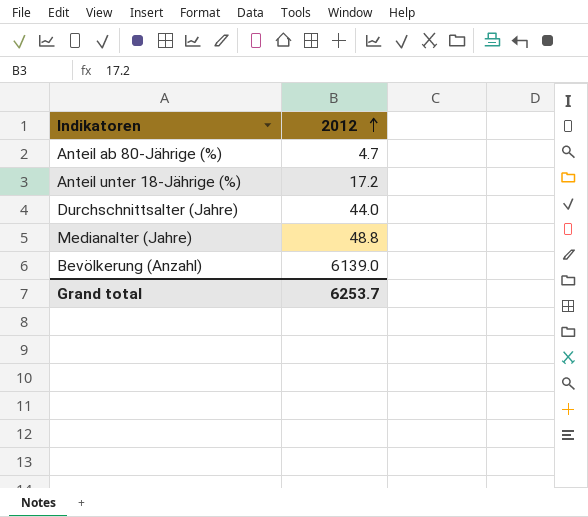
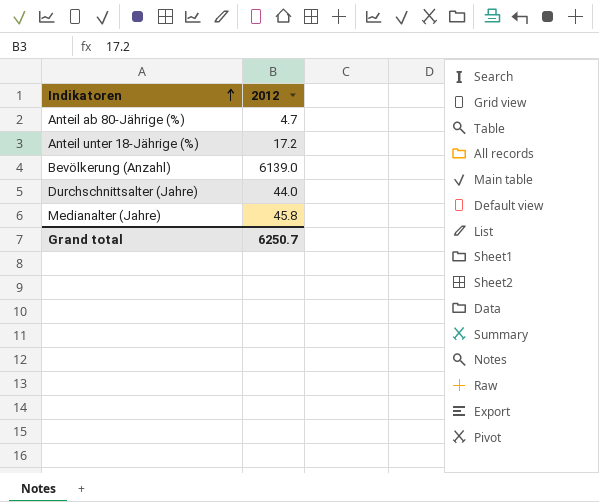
row order: 2012 ascending -> Indikatoren ascending
Medianalter (Jahre) | 2012: 48.8 -> 45.8
Grand total | 2012: 6253.7 -> 6250.7

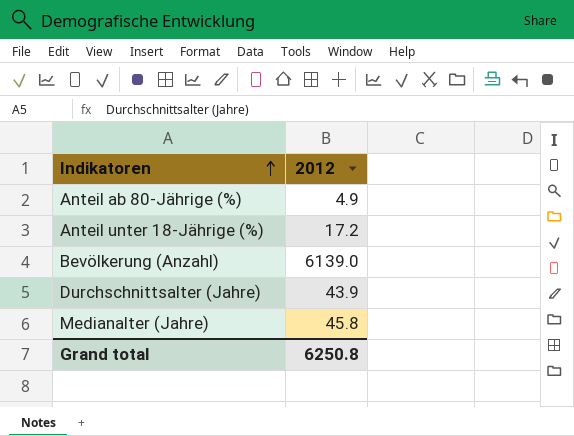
Anteil ab 80-Jährige (%) | 2012: 4.7 -> 4.9
Durchschnittsalter (Jahre) | 2012: 44.0 -> 43.9
Grand total | 2012: 6250.7 -> 6250.8

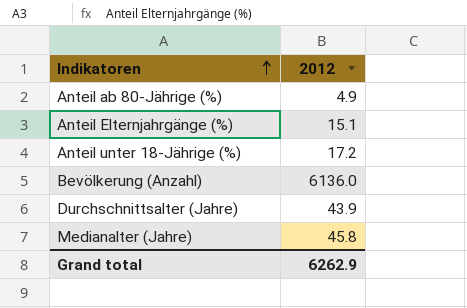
row Anteil Elternjahrgänge (%): none -> 15.1
Bevölkerung (Anzahl) | 2012: 6139.0 -> 6136.0
Grand total | 2012: 6250.8 -> 6262.9

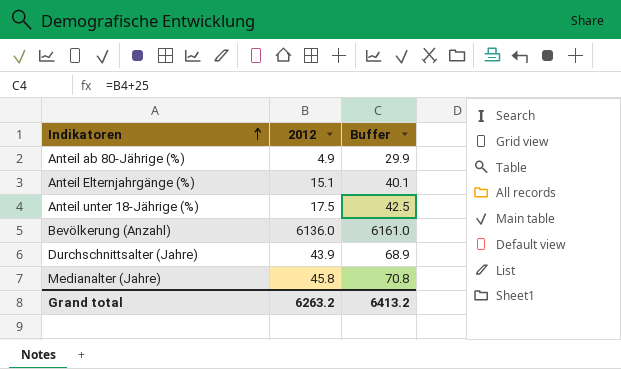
column Buffer | formula: none -> [2012] + 25
Anteil unter 18-Jährige (%) | 2012: 17.2 -> 17.5
Grand total | 2012: 6262.9 -> 6263.2

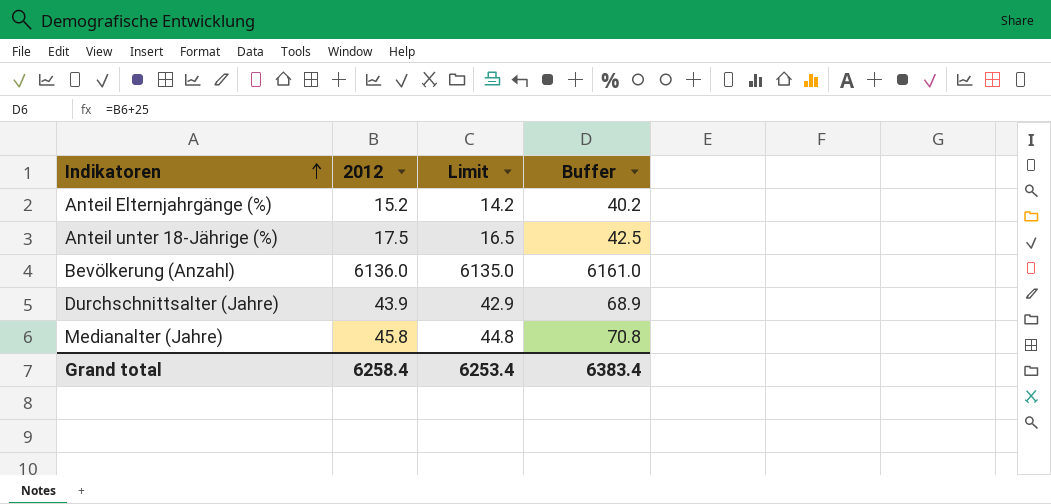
column Limit | formula: none -> [2012] - 1
row Anteil ab 80-Jährige (%): 4.9 | 29.9 -> none
Anteil Elternjahrgänge (%) | 2012: 15.1 -> 15.2
Anteil Elternjahrgänge (%) | Buffer: 40.1 -> 40.2
Grand total | 2012: 6263.2 -> 6258.4
Grand total | Buffer: 6413.2 -> 6383.4

